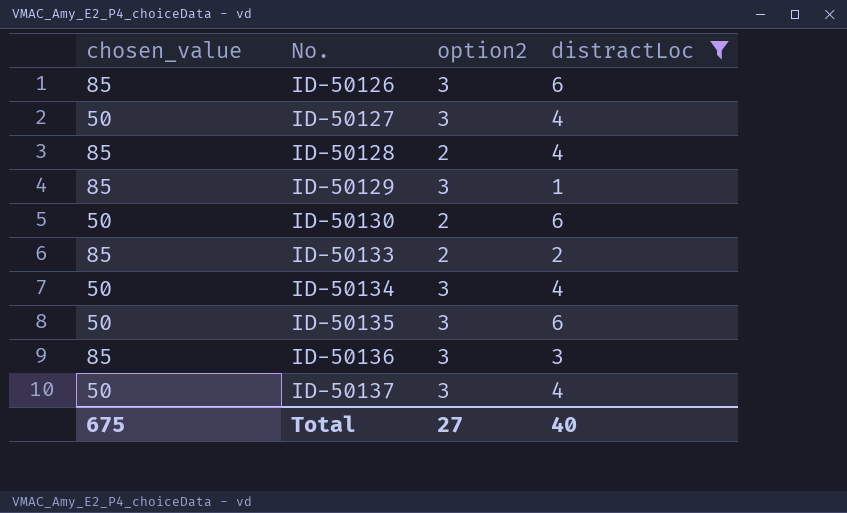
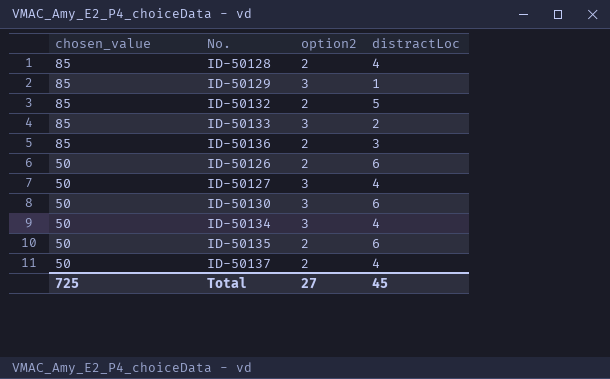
filter: distractLoc != 5 -> none
row order: No. ascending -> chosen_value descending
ID-50133 | option2: 2 -> 3
ID-50136 | option2: 3 -> 2
ID-50126 | chosen_value: 85 -> 50
ID-50126 | option2: 3 -> 2
ID-50130 | option2: 2 -> 3
ID-50135 | option2: 3 -> 2
ID-50137 | option2: 3 -> 2
Total | chosen_value: 675 -> 725
Total | distractLoc: 40 -> 45

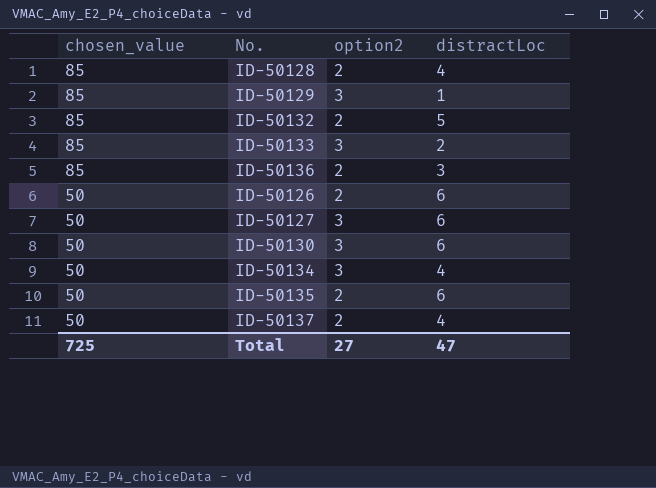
ID-50127 | distractLoc: 4 -> 6
Total | distractLoc: 45 -> 47

